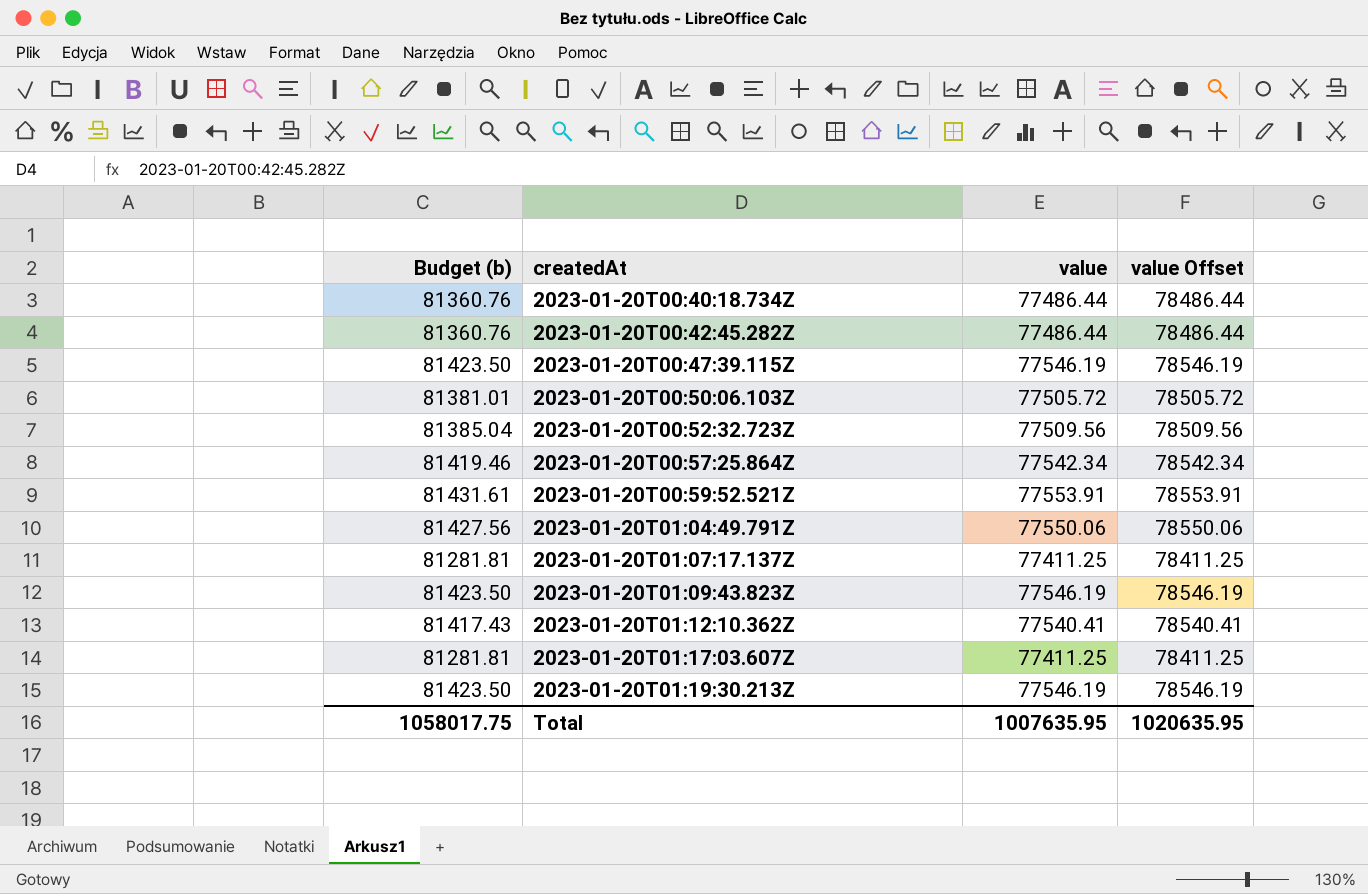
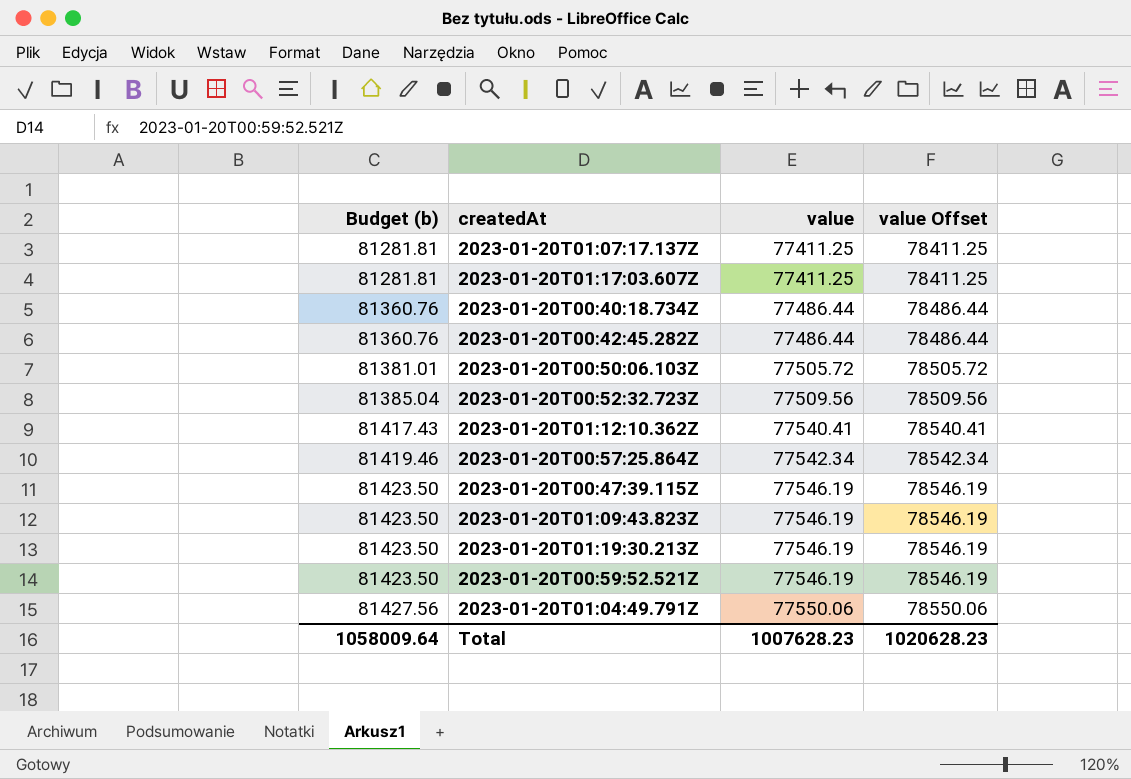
row order: createdAt ascending -> Budget (b) ascending
2023-01-20T00:59:52.521Z | Budget (b): 81431.61 -> 81423.50
2023-01-20T00:59:52.521Z | value: 77553.91 -> 77546.19
2023-01-20T00:59:52.521Z | value Offset: 78553.91 -> 78546.19
Total | Budget (b): 1058017.75 -> 1058009.64
Total | value: 1007635.95 -> 1007628.23
Total | value Offset: 1020635.95 -> 1020628.23

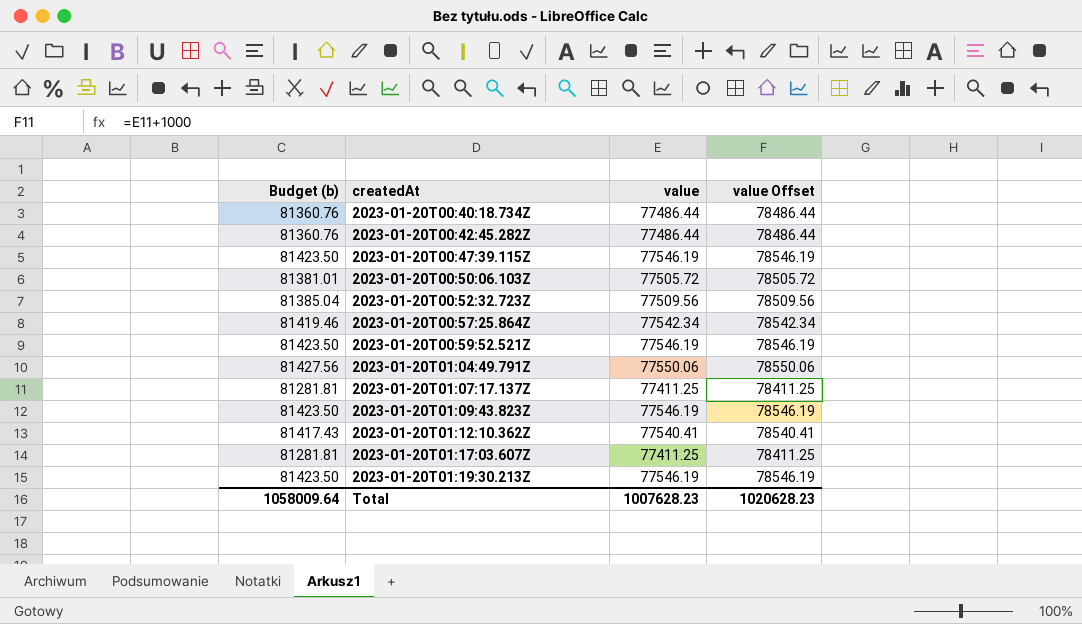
row order: Budget (b) ascending -> createdAt ascending

